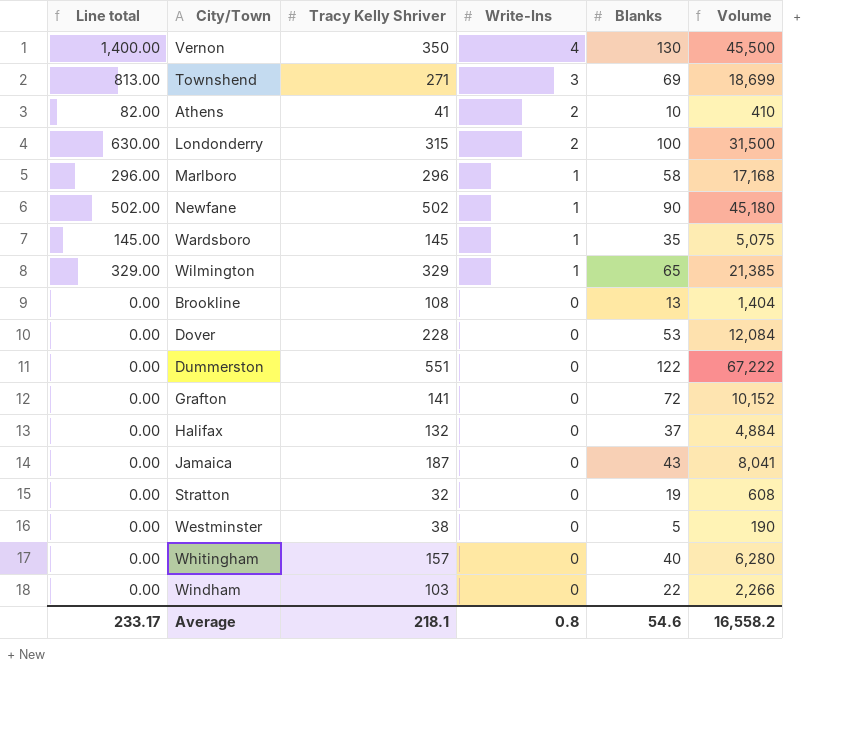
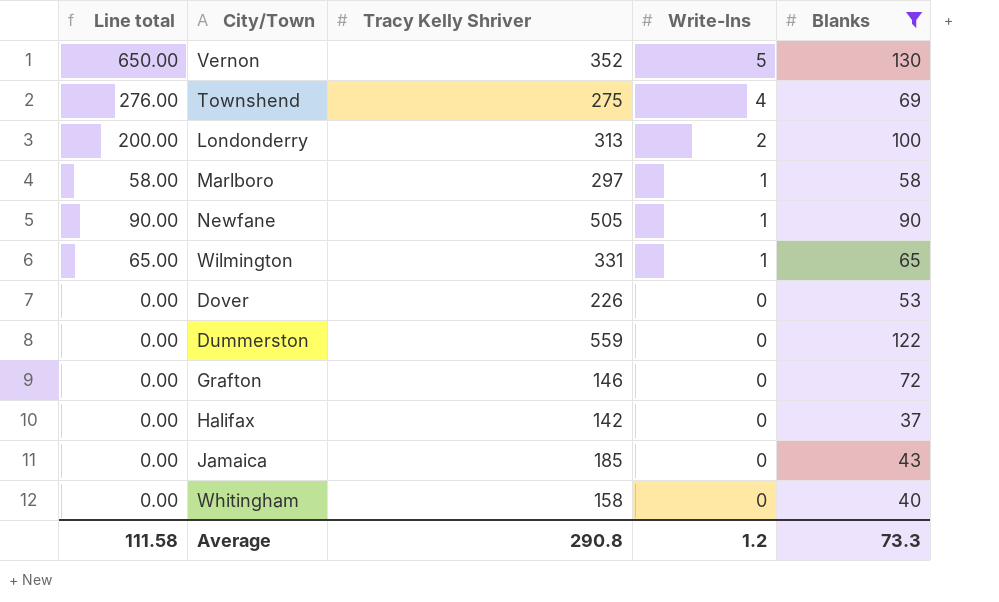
filter: none -> Blanks >= 37
column Volume | formula: [Tracy Kelly Shriver] * [Blanks] -> none
column Line total | formula: [Tracy Kelly Shriver] * [Write-Ins] -> [Write-Ins] * [Blanks]
Vernon | Tracy Kelly Shriver: 350 -> 352
Vernon | Write-Ins: 4 -> 5
Townshend | Tracy Kelly Shriver: 271 -> 275
Townshend | Write-Ins: 3 -> 4
Londonderry | Tracy Kelly Shriver: 315 -> 313
Marlboro | Tracy Kelly Shriver: 296 -> 297
Newfane | Tracy Kelly Shriver: 502 -> 505
Wilmington | Tracy Kelly Shriver: 329 -> 331
Dover | Tracy Kelly Shriver: 228 -> 226
Dummerston | Tracy Kelly Shriver: 551 -> 559
Grafton | Tracy Kelly Shriver: 141 -> 146
Halifax | Tracy Kelly Shriver: 132 -> 142
Jamaica | Tracy Kelly Shriver: 187 -> 185
Whitingham | Tracy Kelly Shriver: 157 -> 158
Average | Line total: 233.17 -> 111.58
Average | Tracy Kelly Shriver: 218.1 -> 290.8
Average | Write-Ins: 0.8 -> 1.2
Average | Blanks: 54.6 -> 73.3

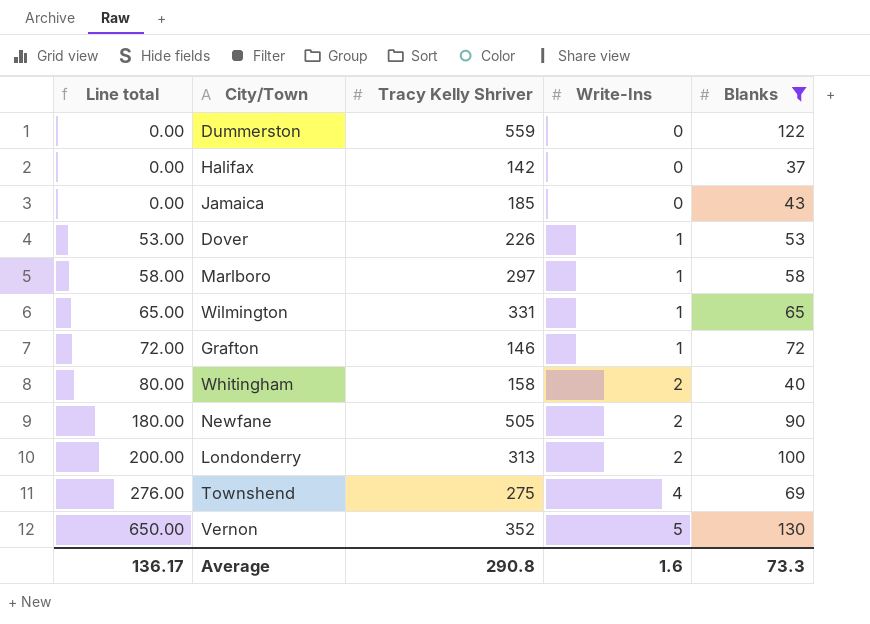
row order: Write-Ins descending -> Line total ascending
Dover | Line total: 0.00 -> 53.00
Dover | Write-Ins: 0 -> 1
Grafton | Line total: 0.00 -> 72.00
Grafton | Write-Ins: 0 -> 1
Whitingham | Line total: 0.00 -> 80.00
Whitingham | Write-Ins: 0 -> 2
Newfane | Line total: 90.00 -> 180.00
Newfane | Write-Ins: 1 -> 2
Average | Line total: 111.58 -> 136.17
Average | Write-Ins: 1.2 -> 1.6

